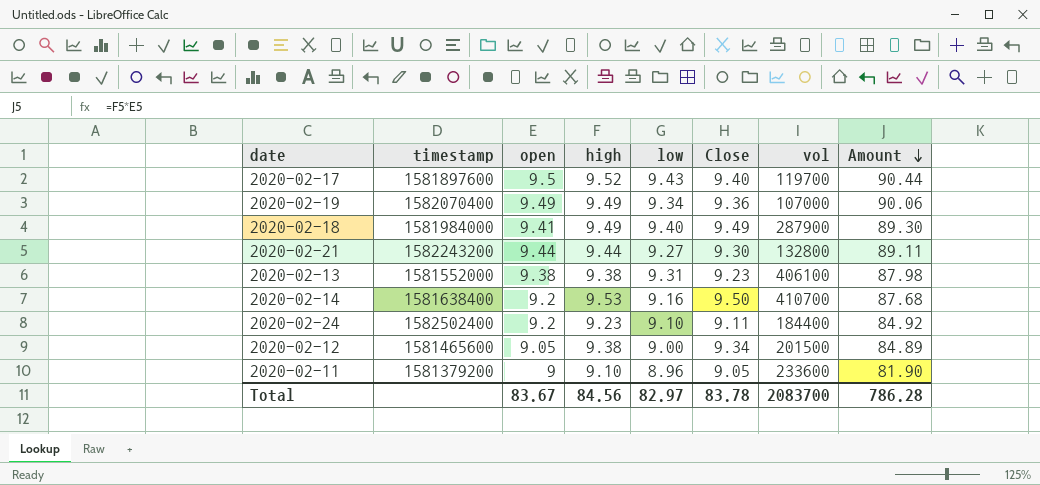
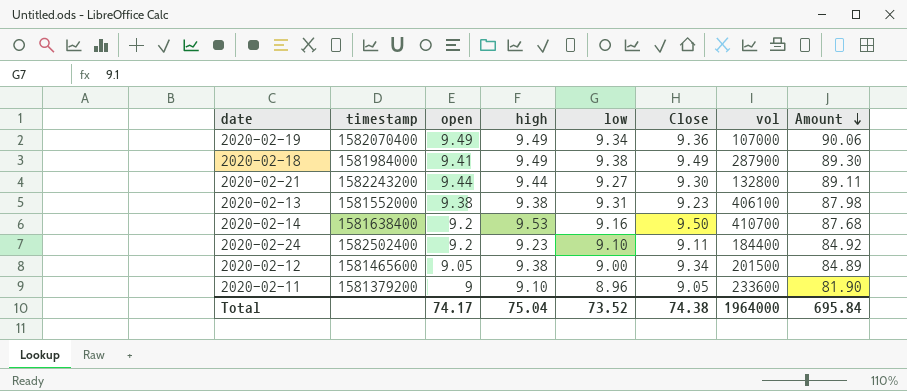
row 2020-02-17: 1581897600 | 9.5 | 9.52 | 9.43 | 9.40 | 119700 | 90.44 -> none
2020-02-18 | low: 9.40 -> 9.38
Total | open: 83.67 -> 74.17
Total | high: 84.56 -> 75.04
Total | low: 82.97 -> 73.52
Total | Close: 83.78 -> 74.38
Total | vol: 2083700 -> 1964000
Total | Amount: 786.28 -> 695.84

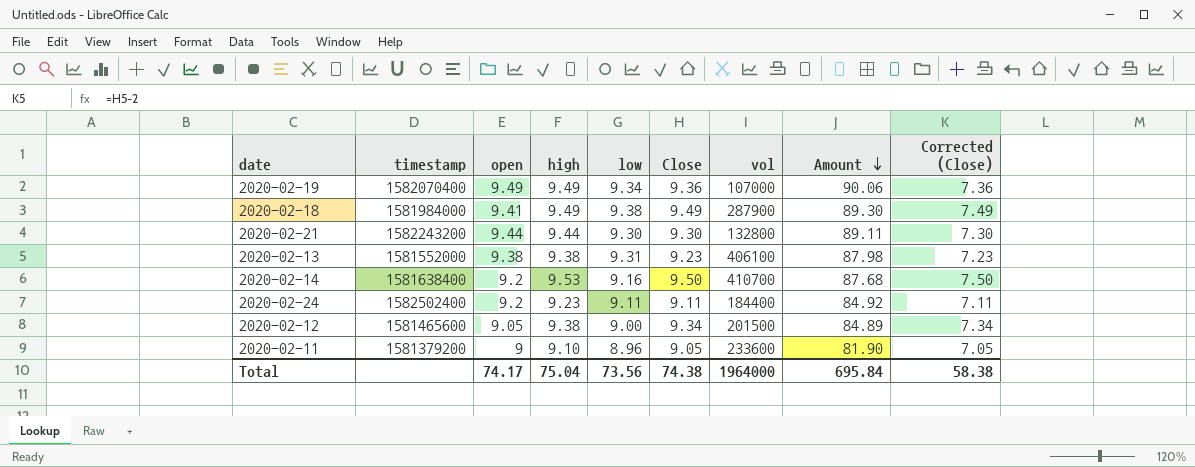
column Corrected (Close) | formula: none -> [Close] - 2
2020-02-21 | low: 9.27 -> 9.30
2020-02-24 | low: 9.10 -> 9.11
Total | low: 73.52 -> 73.56

